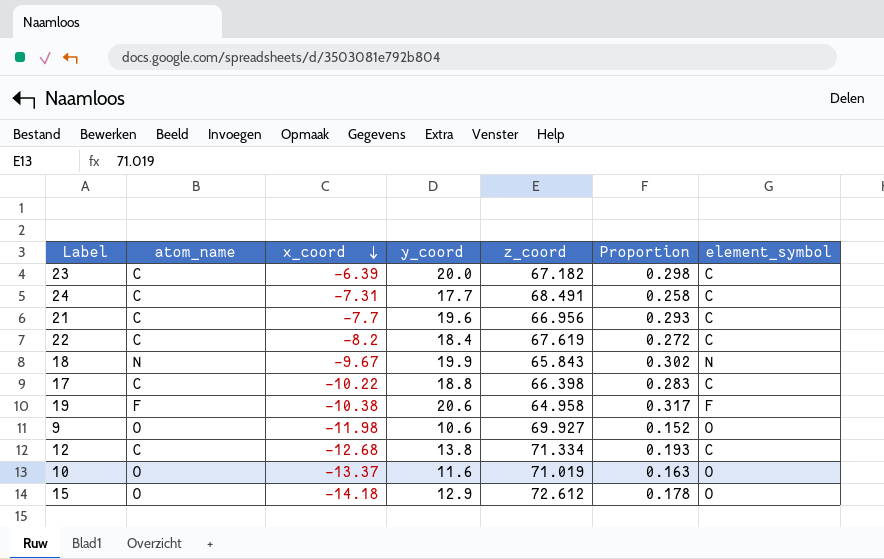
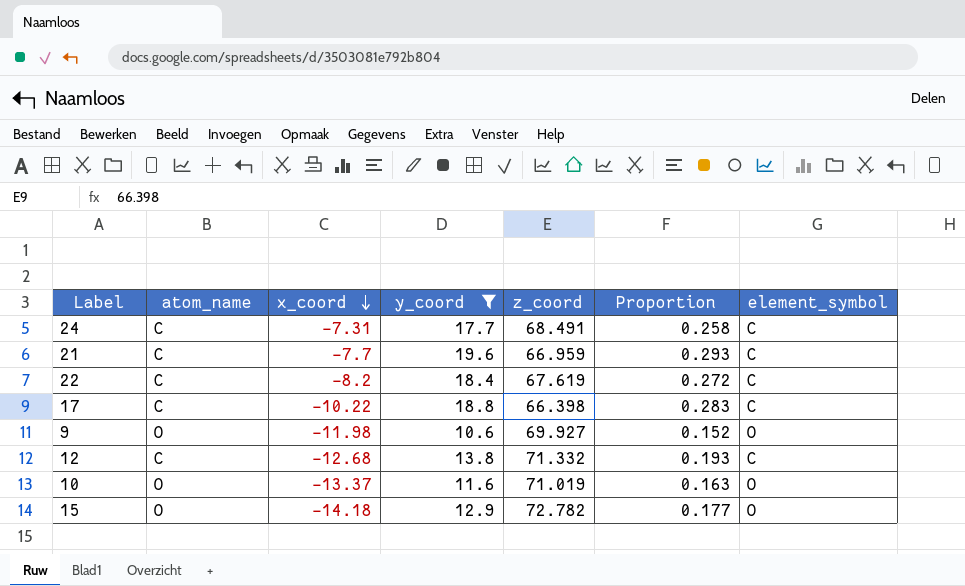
filter: none -> y_coord <= 19.6
21 | z_coord: 66.956 -> 66.959
12 | z_coord: 71.334 -> 71.332
15 | z_coord: 72.612 -> 72.782
15 | Proportion: 0.178 -> 0.177

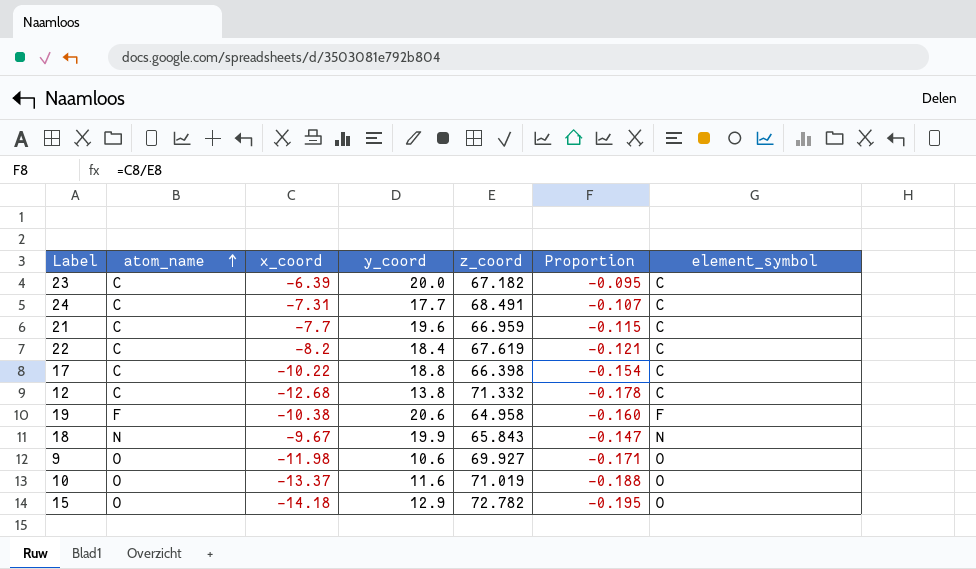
filter: y_coord <= 19.6 -> none
row order: x_coord descending -> atom_name ascending
column Proportion | formula: [y_coord] / [z_coord] -> [x_coord] / [z_coord]

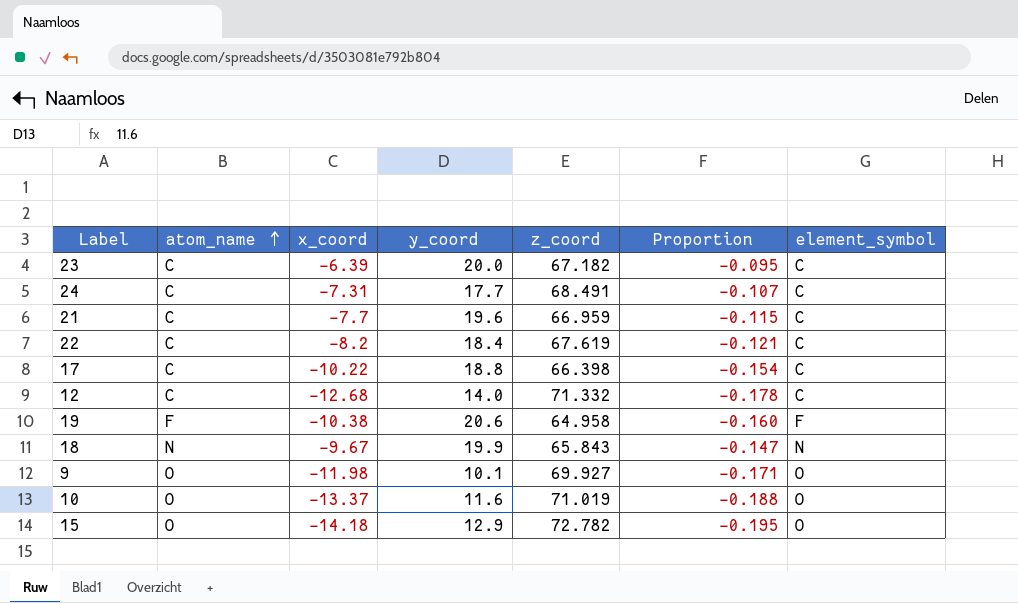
12 | y_coord: 13.8 -> 14.0
9 | y_coord: 10.6 -> 10.1

